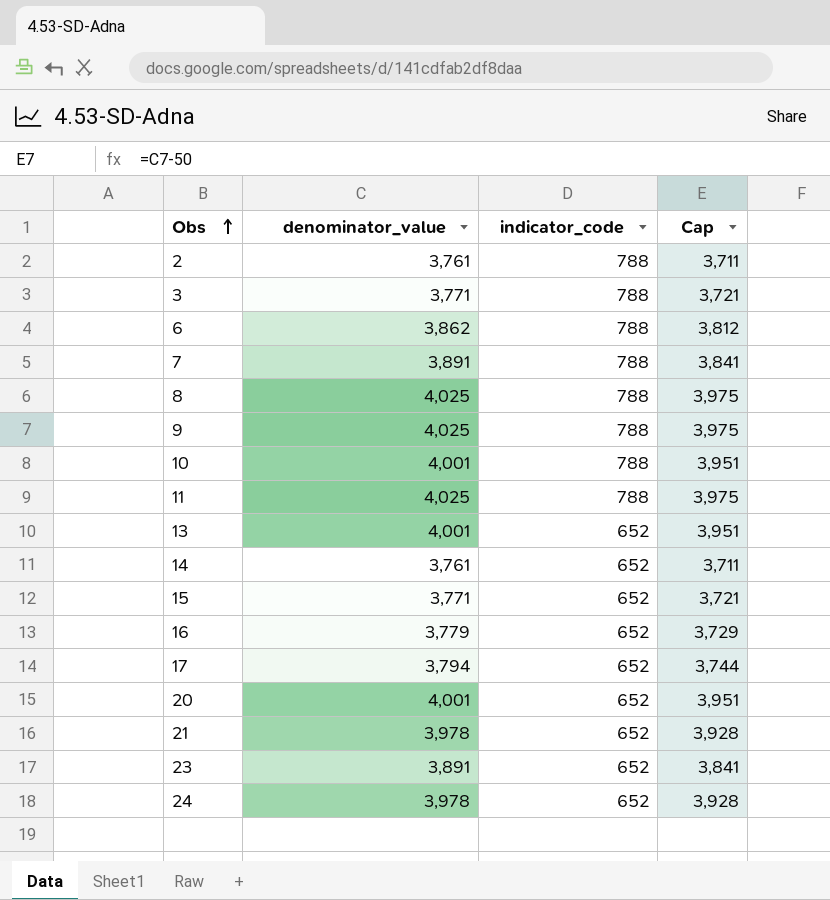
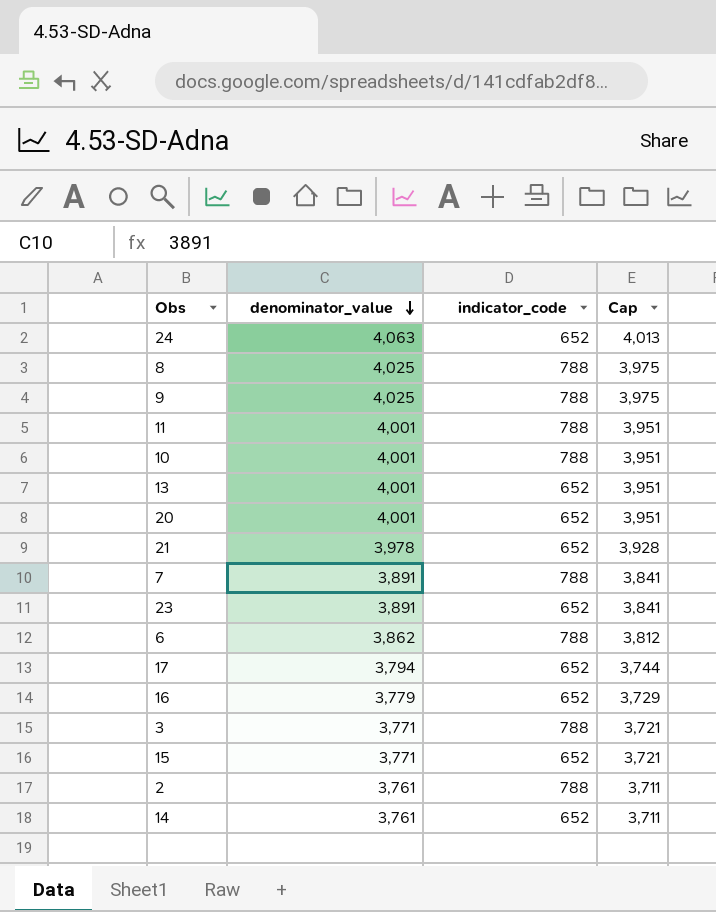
row order: Obs ascending -> denominator_value descending
24 | denominator_value: 3,978 -> 4,063
24 | Cap: 3,928 -> 4,013
11 | denominator_value: 4,025 -> 4,001
11 | Cap: 3,975 -> 3,951

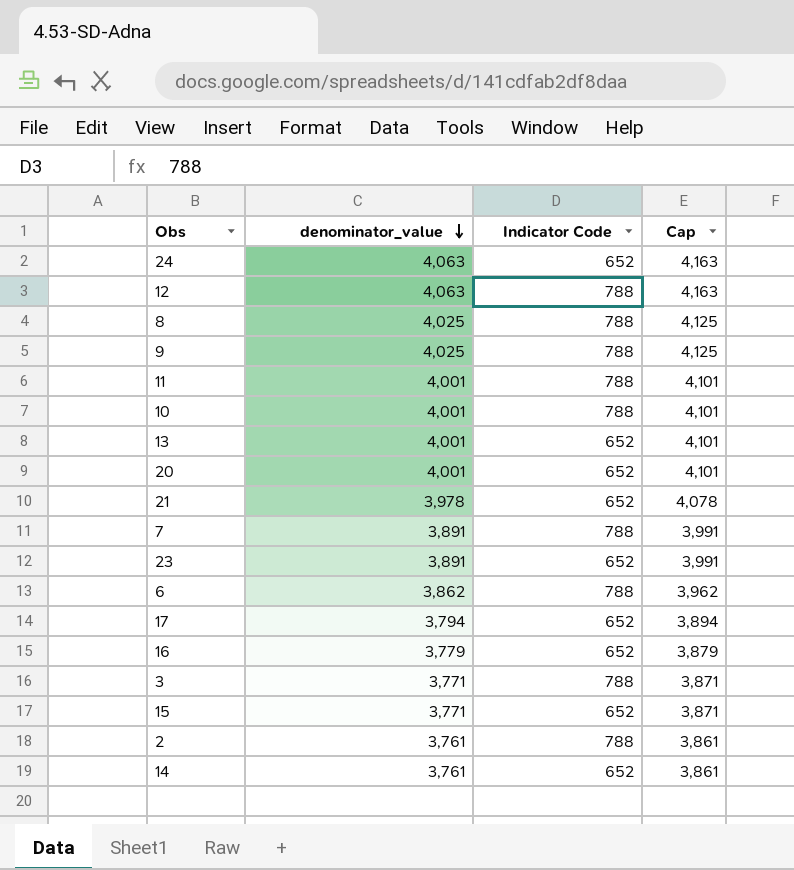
column name: indicator_code -> Indicator Code
column Cap | formula: [denominator_value] - 50 -> [denominator_value] + 100
row 12: none -> 4,063 | 788 | 4,163

